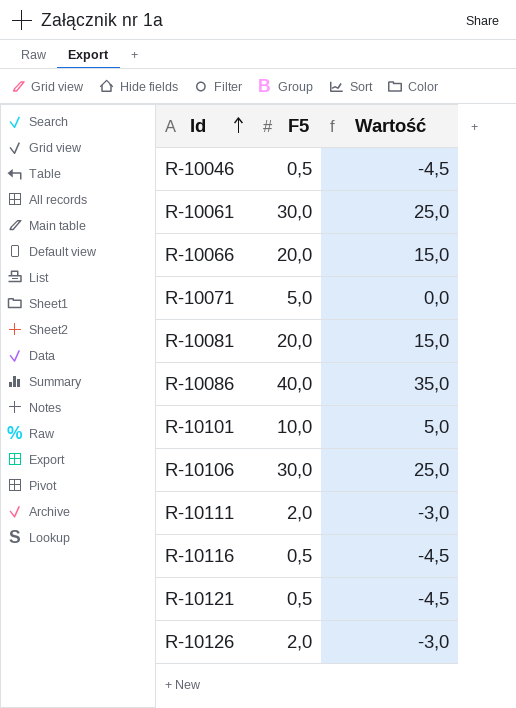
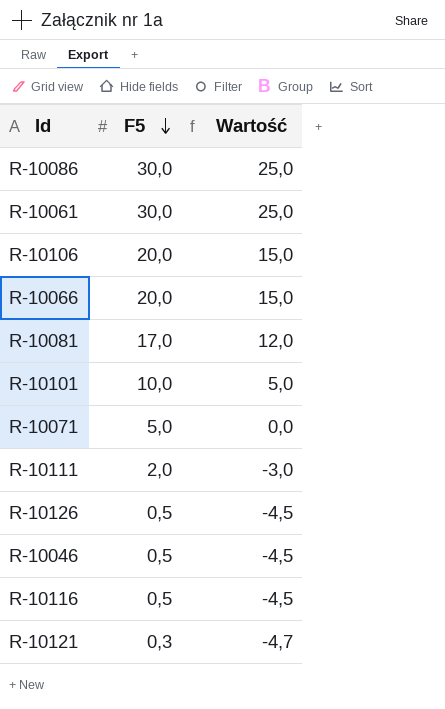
row order: Id ascending -> F5 descending
R-10086 | F5: 40,0 -> 30,0
R-10086 | Wartość: 35,0 -> 25,0
R-10106 | F5: 30,0 -> 20,0
R-10106 | Wartość: 25,0 -> 15,0
R-10081 | F5: 20,0 -> 17,0
R-10081 | Wartość: 15,0 -> 12,0
R-10126 | F5: 2,0 -> 0,5
R-10126 | Wartość: -3,0 -> -4,5
R-10121 | F5: 0,5 -> 0,3
R-10121 | Wartość: -4,5 -> -4,7

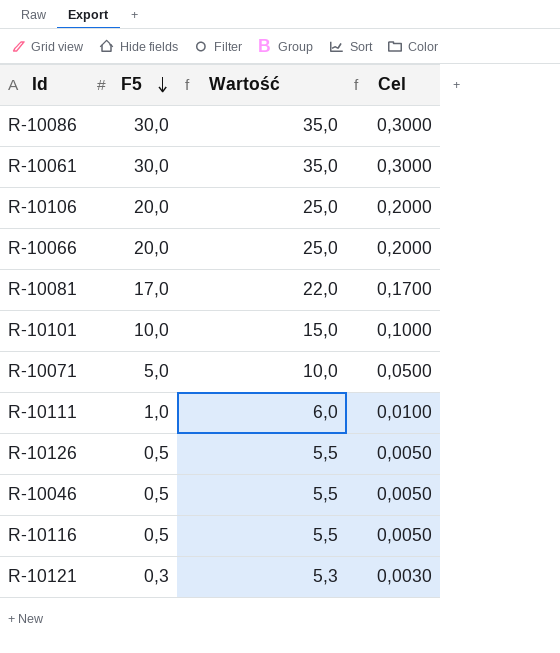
column Wartość | formula: [F5] - 5 -> [F5] + 5
column Cel | formula: none -> [F5] * 0,01
R-10111 | F5: 2,0 -> 1,0

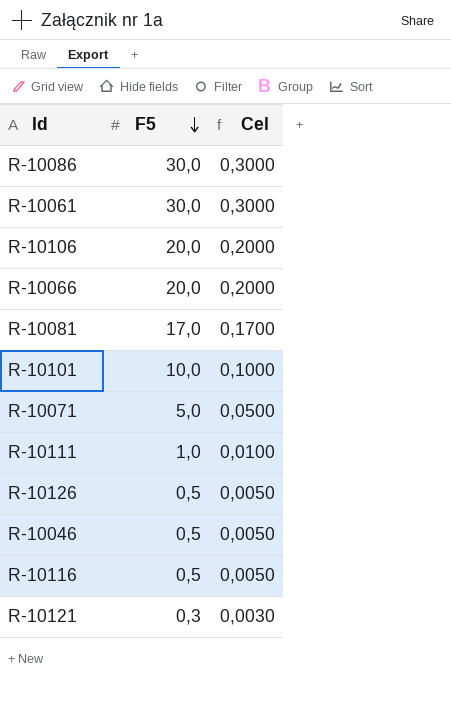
column Wartość | formula: [F5] + 5 -> none

